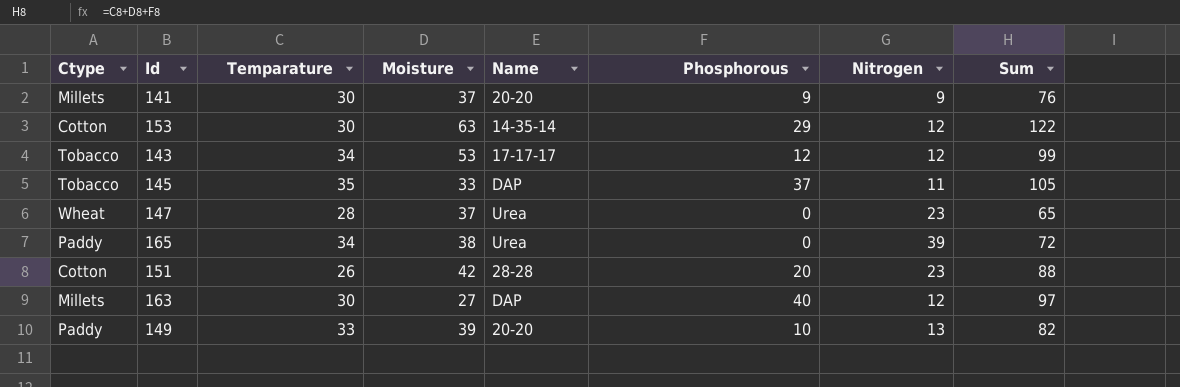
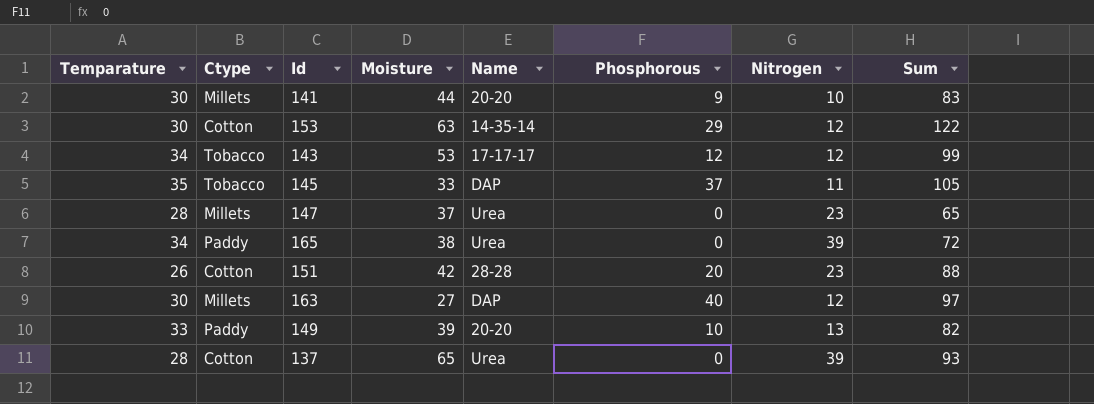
column Temparature | position: 3 -> 1
141 | Moisture: 37 -> 44
141 | Nitrogen: 9 -> 10
141 | Sum: 76 -> 83
147 | Ctype: Wheat -> Millets
row 137: none -> 28 | Cotton | 65 | Urea | 0 | 39 | 93

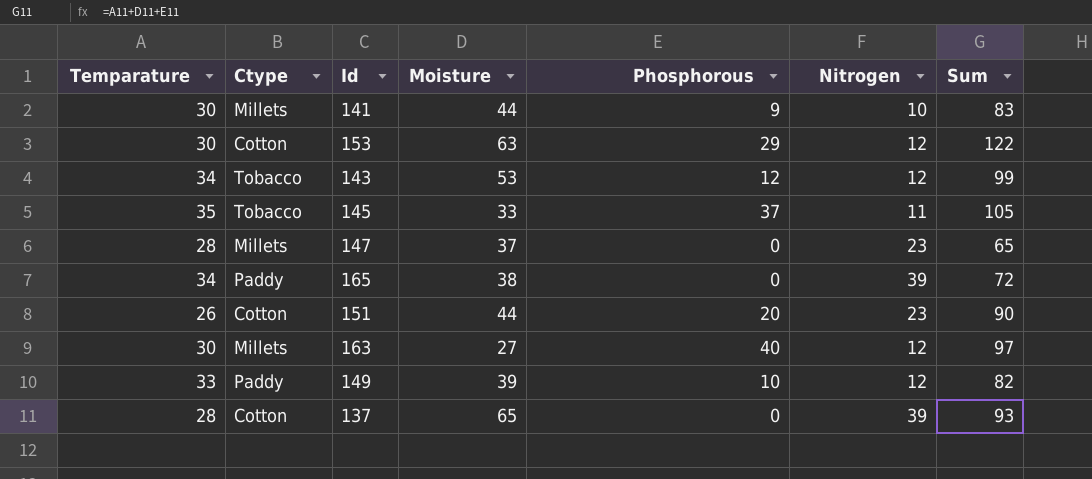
column Name | position: 5 -> none
151 | Moisture: 42 -> 44
151 | Sum: 88 -> 90
149 | Nitrogen: 13 -> 12

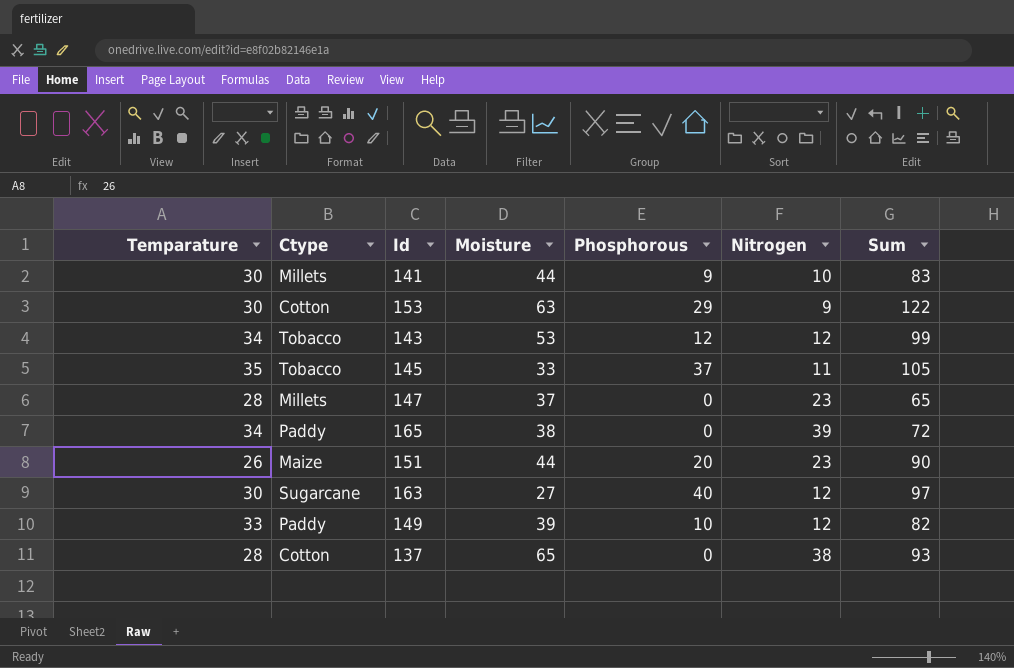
153 | Nitrogen: 12 -> 9
151 | Ctype: Cotton -> Maize
163 | Ctype: Millets -> Sugarcane
137 | Nitrogen: 39 -> 38

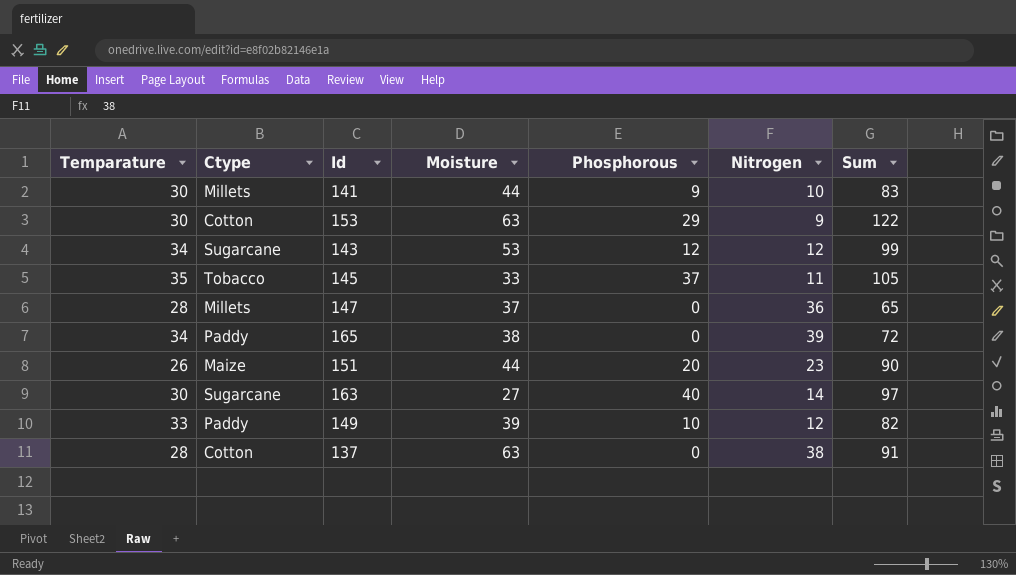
143 | Ctype: Tobacco -> Sugarcane
147 | Nitrogen: 23 -> 36
163 | Nitrogen: 12 -> 14
137 | Moisture: 65 -> 63
137 | Sum: 93 -> 91

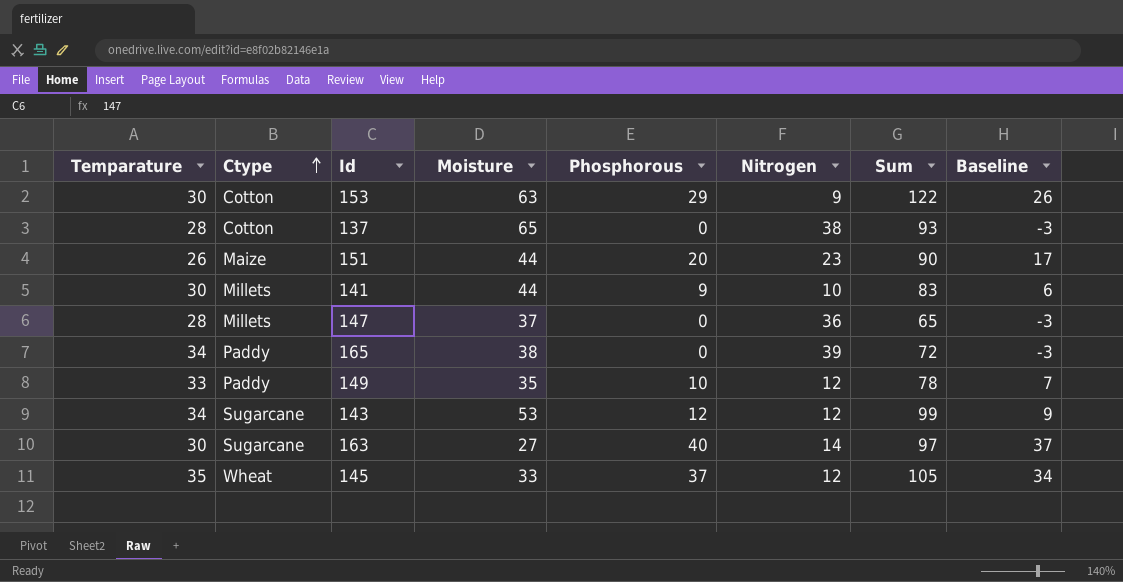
row order: none -> Ctype ascending
column Baseline | formula: none -> [Phosphorous] - 3
137 | Moisture: 63 -> 65
137 | Sum: 91 -> 93
149 | Moisture: 39 -> 35
149 | Sum: 82 -> 78
145 | Ctype: Tobacco -> Wheat
145 | Nitrogen: 11 -> 12

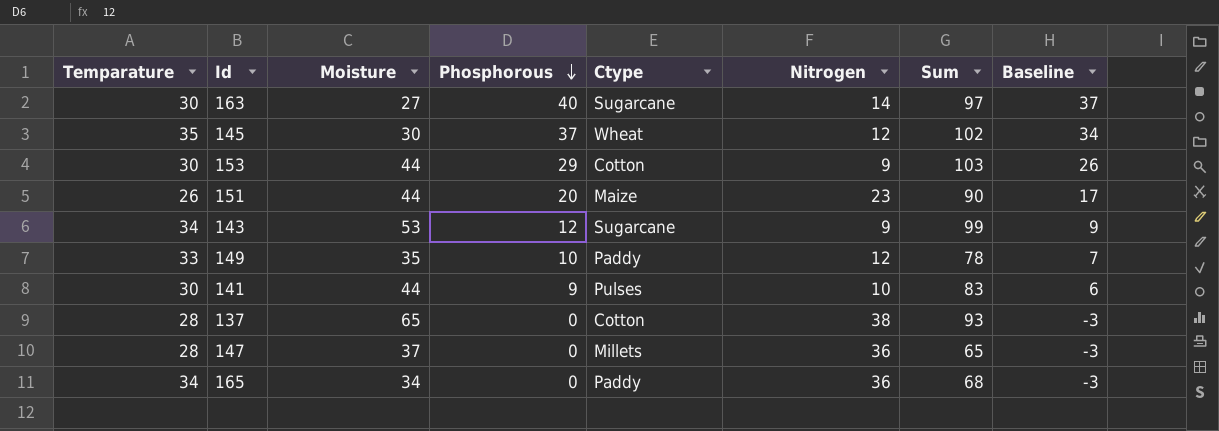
row order: Ctype ascending -> Phosphorous descending
column Ctype | position: 2 -> 5
145 | Moisture: 33 -> 30
145 | Sum: 105 -> 102
153 | Moisture: 63 -> 44
153 | Sum: 122 -> 103
143 | Nitrogen: 12 -> 9
141 | Ctype: Millets -> Pulses
165 | Moisture: 38 -> 34
165 | Nitrogen: 39 -> 36
165 | Sum: 72 -> 68

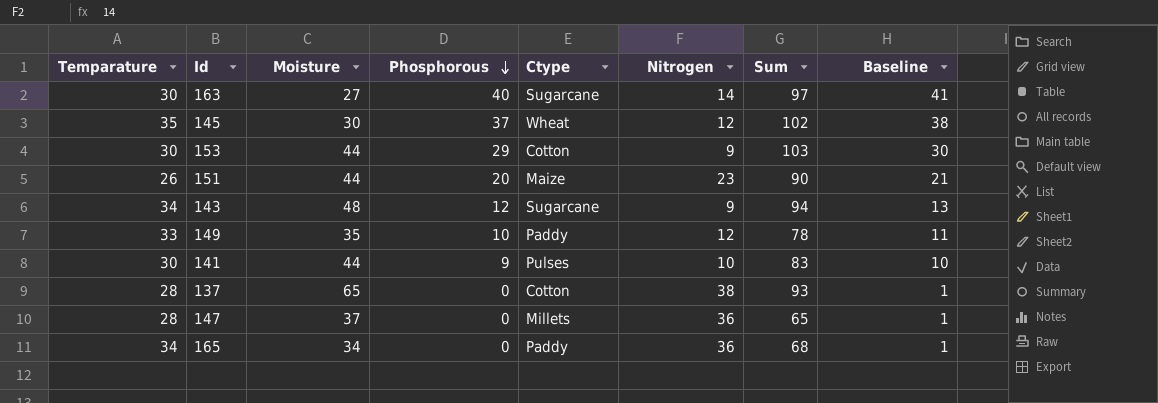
column Baseline | formula: [Phosphorous] - 3 -> [Phosphorous] + 1
143 | Moisture: 53 -> 48
143 | Sum: 99 -> 94

